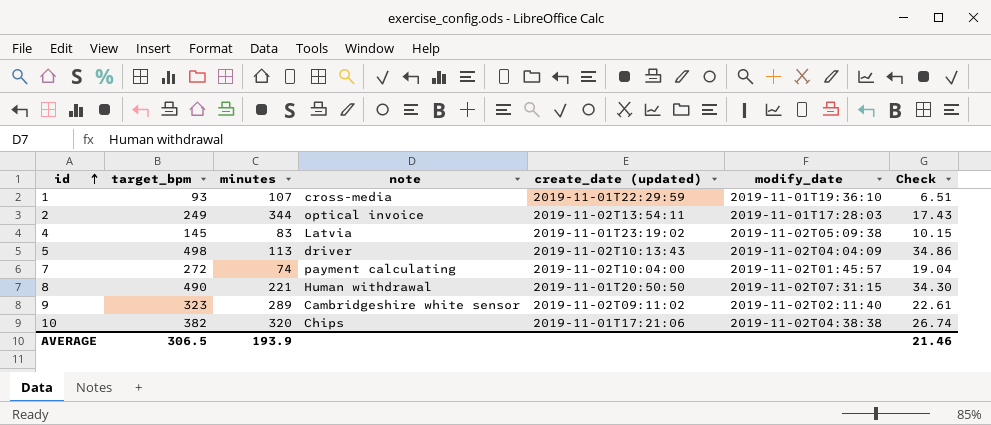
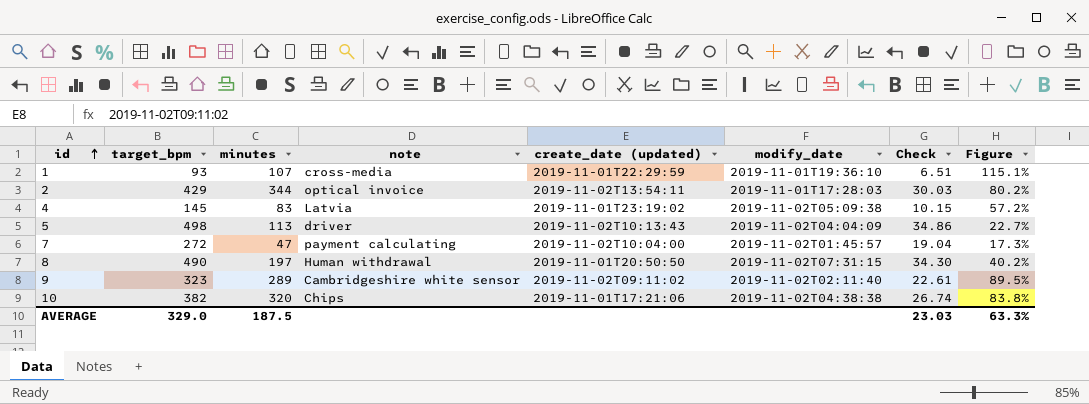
column Figure | formula: none -> [minutes] / [target_bpm]
2 | target_bpm: 249 -> 429
2 | Check: 17.43 -> 30.03
7 | minutes: 74 -> 47
8 | minutes: 221 -> 197
AVERAGE | target_bpm: 306.5 -> 329.0
AVERAGE | minutes: 193.9 -> 187.5
AVERAGE | Check: 21.46 -> 23.03

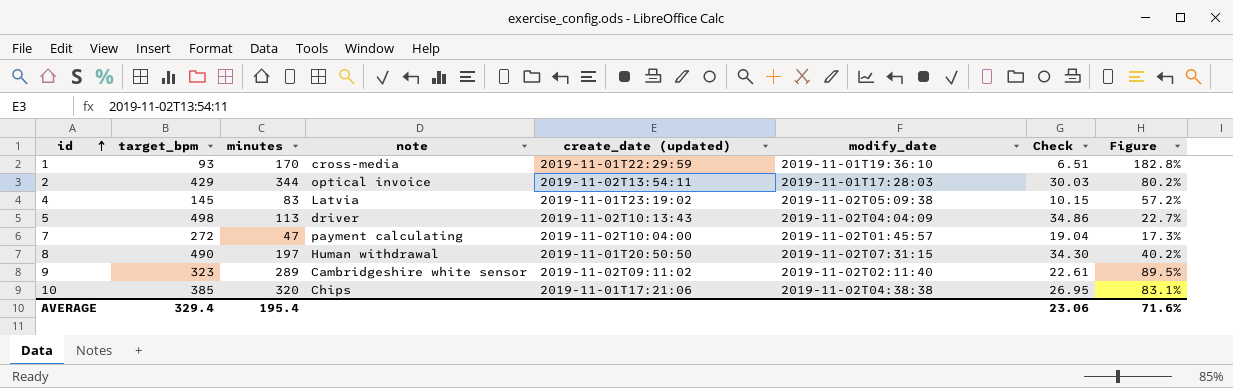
1 | minutes: 107 -> 170
1 | Figure: 115.1% -> 182.8%
10 | target_bpm: 382 -> 385
10 | Check: 26.74 -> 26.95
10 | Figure: 83.8% -> 83.1%
AVERAGE | target_bpm: 329.0 -> 329.4
AVERAGE | minutes: 187.5 -> 195.4
AVERAGE | Check: 23.03 -> 23.06
AVERAGE | Figure: 63.3% -> 71.6%

